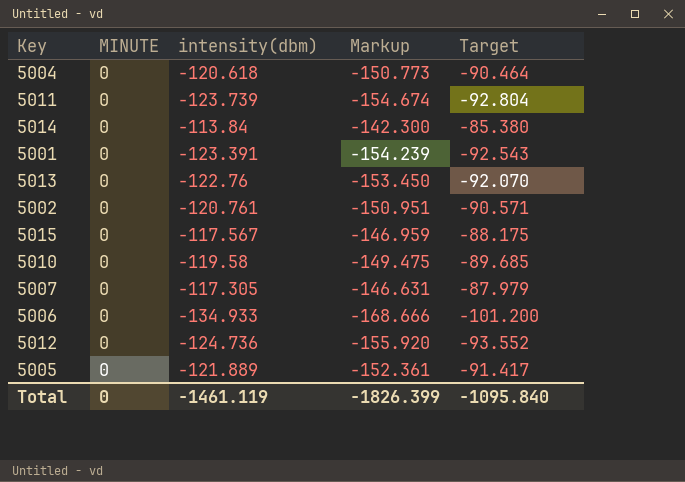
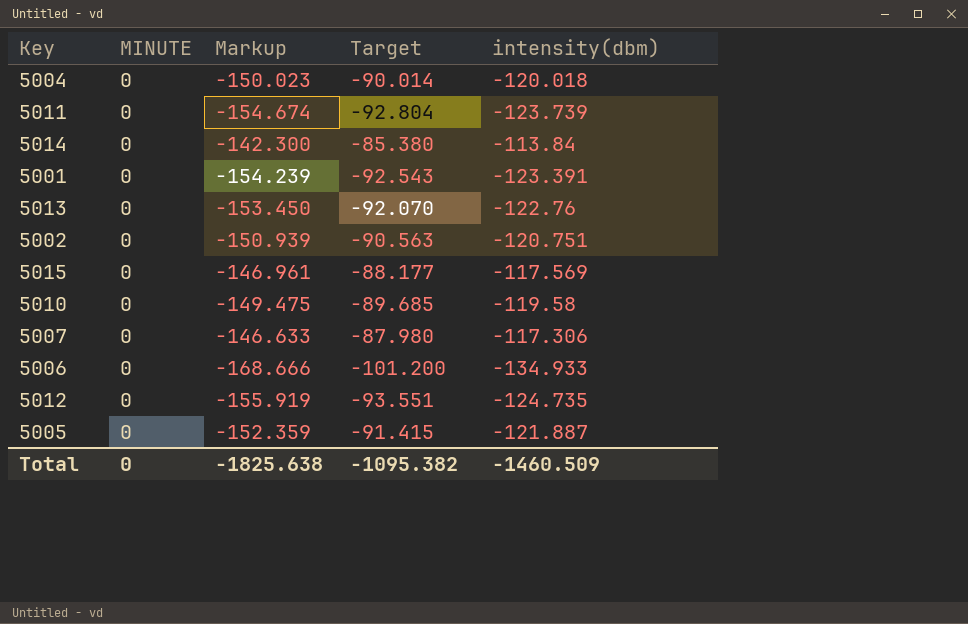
column intensity(dbm) | position: 3 -> 5
5004 | Markup: -150.773 -> -150.023
5004 | Target: -90.464 -> -90.014
5004 | intensity(dbm): -120.618 -> -120.018
5002 | Markup: -150.951 -> -150.939
5002 | Target: -90.571 -> -90.563
5002 | intensity(dbm): -120.761 -> -120.751
5015 | Markup: -146.959 -> -146.961
5015 | Target: -88.175 -> -88.177
5015 | intensity(dbm): -117.567 -> -117.569
5007 | Markup: -146.631 -> -146.633
5007 | Target: -87.979 -> -87.980
5007 | intensity(dbm): -117.305 -> -117.306
5012 | Markup: -155.920 -> -155.919
5012 | Target: -93.552 -> -93.551
5012 | intensity(dbm): -124.736 -> -124.735
5005 | Markup: -152.361 -> -152.359
5005 | Target: -91.417 -> -91.415
5005 | intensity(dbm): -121.889 -> -121.887
Total | Markup: -1826.399 -> -1825.638
Total | Target: -1095.840 -> -1095.382
Total | intensity(dbm): -1461.119 -> -1460.509

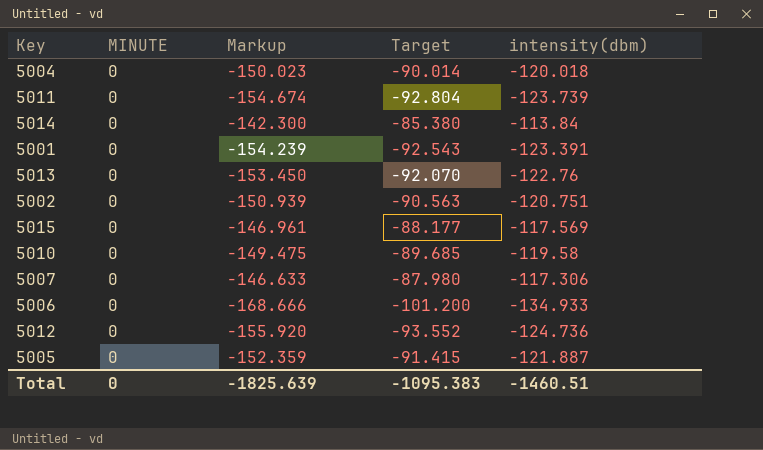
5012 | Markup: -155.919 -> -155.920
5012 | Target: -93.551 -> -93.552
5012 | intensity(dbm): -124.735 -> -124.736
Total | Markup: -1825.638 -> -1825.639
Total | Target: -1095.382 -> -1095.383
Total | intensity(dbm): -1460.509 -> -1460.51

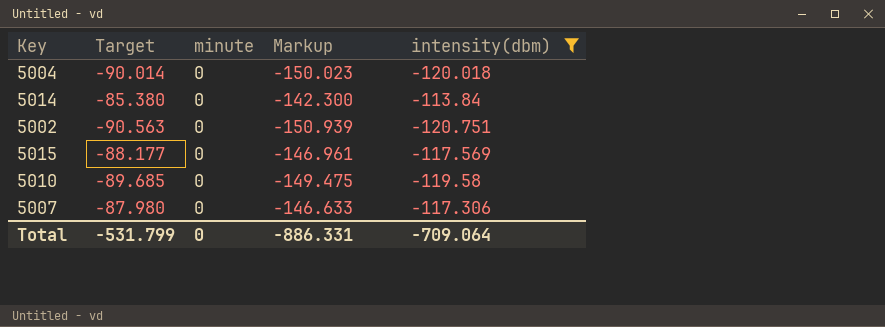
filter: none -> intensity(dbm) >= -120.751
column Target | position: 4 -> 2
column name: MINUTE -> minute
Total | Target: -1095.383 -> -531.799
Total | Markup: -1825.639 -> -886.331
Total | intensity(dbm): -1460.51 -> -709.064

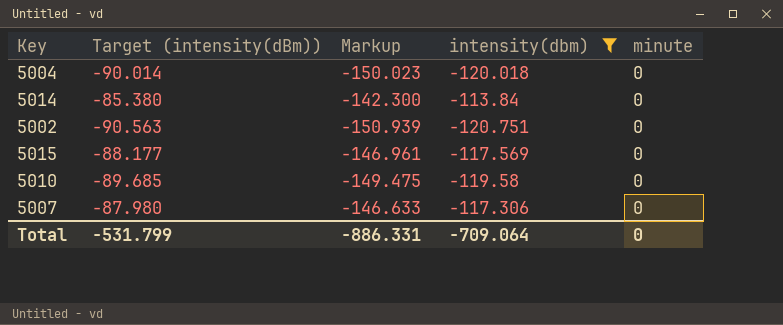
column name: Target -> Target (intensity(dBm))
column minute | position: 3 -> 5

